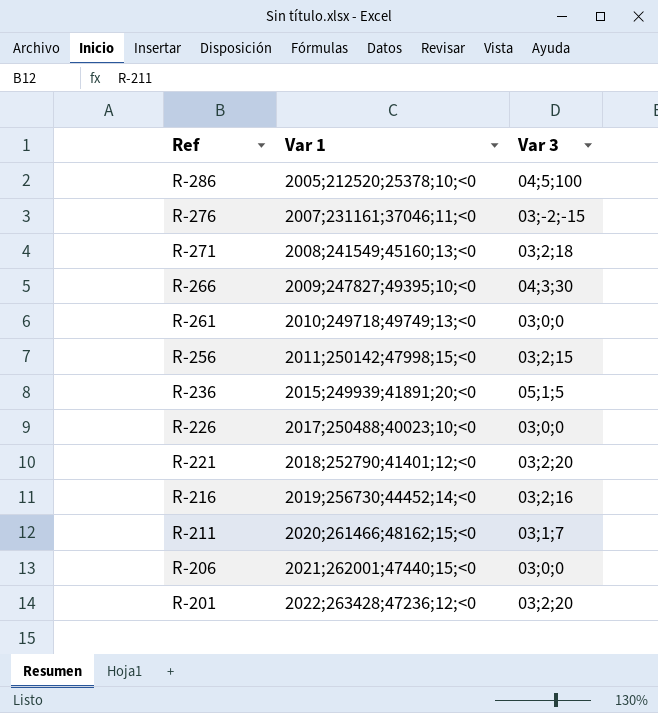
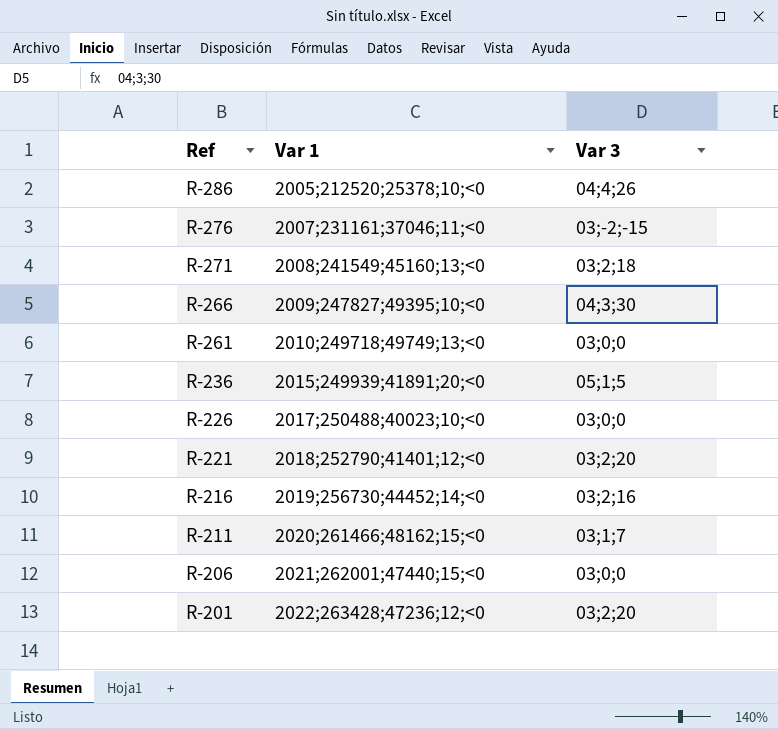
row R-256: 2011;250142;47998;15;<0 | 03;2;15 -> none
R-286 | Var 3: 04;5;100 -> 04;4;26

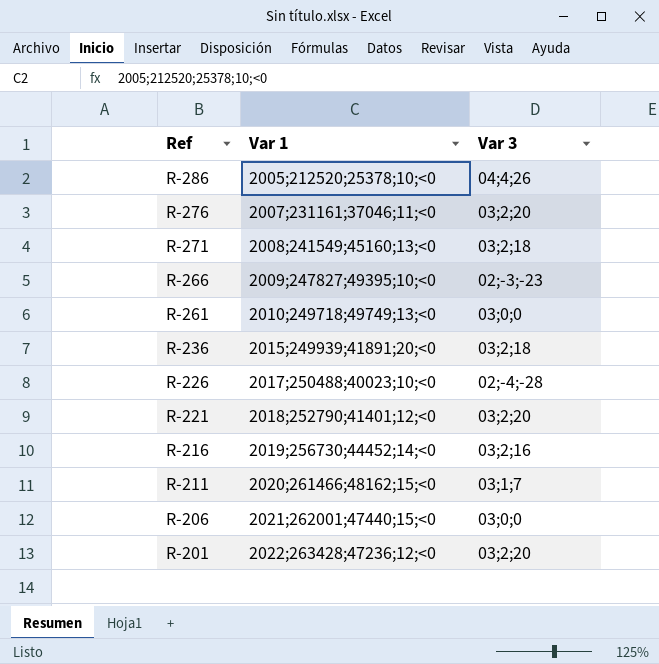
R-276 | Var 3: 03;-2;-15 -> 03;2;20
R-266 | Var 3: 04;3;30 -> 02;-3;-23
R-236 | Var 3: 05;1;5 -> 03;2;18
R-226 | Var 3: 03;0;0 -> 02;-4;-28

